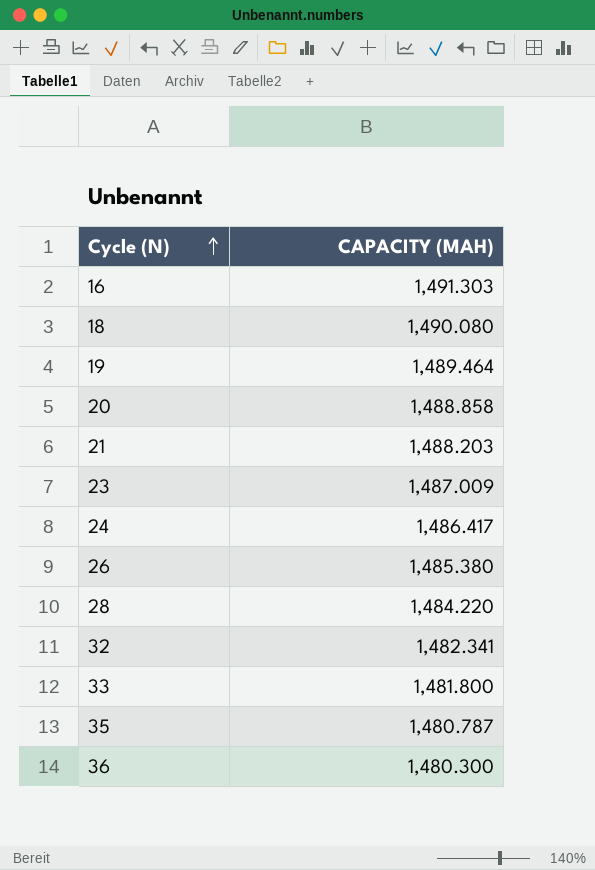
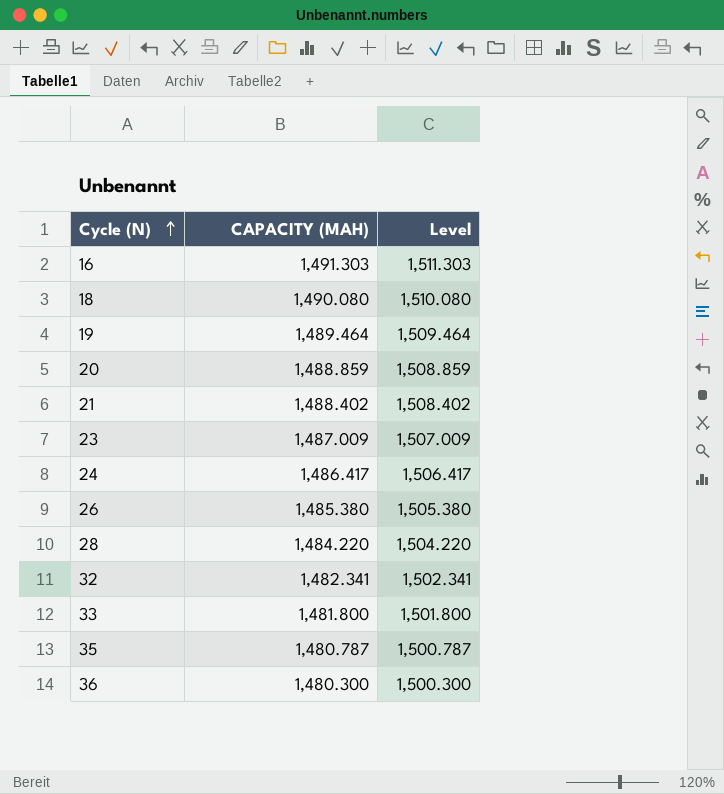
column Level | formula: none -> [CAPACITY (MAH)] + 20
20 | CAPACITY (MAH): 1,488.858 -> 1,488.859
21 | CAPACITY (MAH): 1,488.203 -> 1,488.402

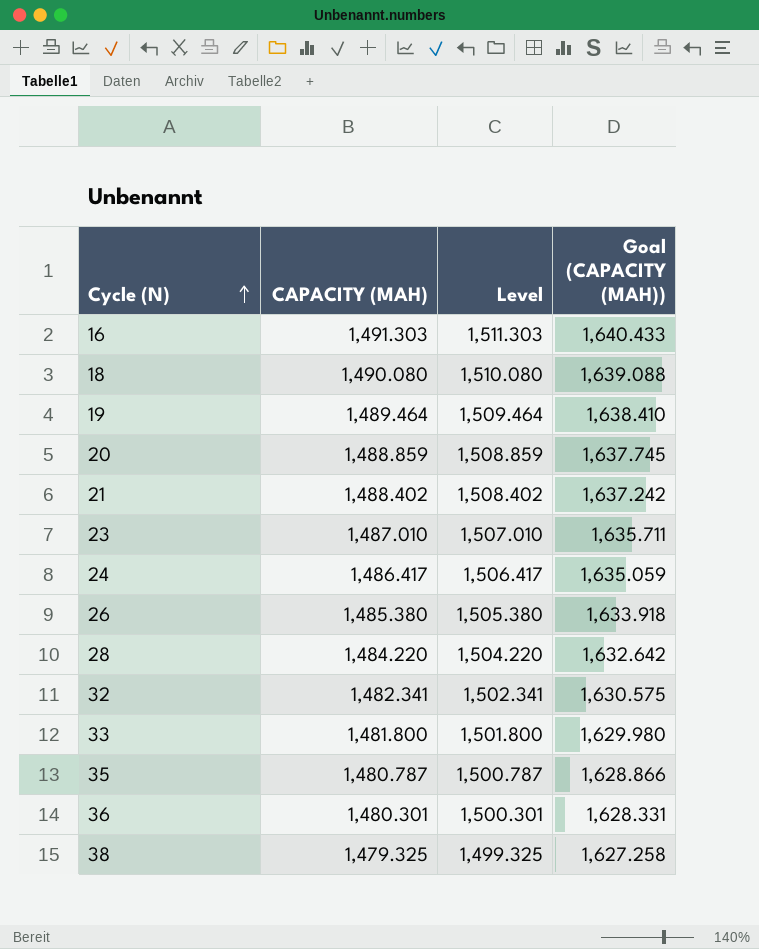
column Goal (CAPACITY (MAH)) | formula: none -> [CAPACITY (MAH)] * 1.1
23 | CAPACITY (MAH): 1,487.009 -> 1,487.010
23 | Level: 1,507.009 -> 1,507.010
36 | CAPACITY (MAH): 1,480.300 -> 1,480.301
36 | Level: 1,500.300 -> 1,500.301
row 38: none -> 1,479.325 | 1,499.325 | 1,627.258

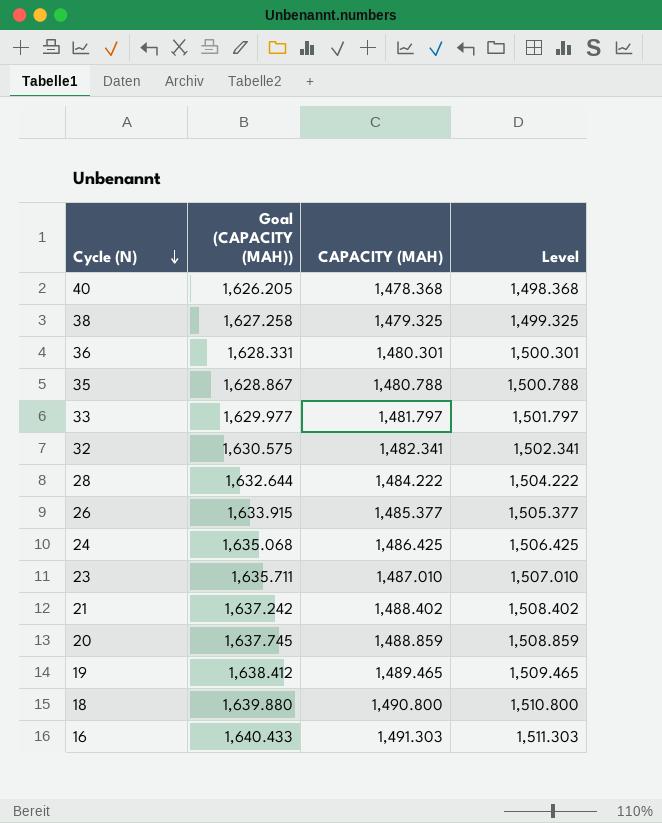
row order: Cycle (N) ascending -> Cycle (N) descending
column Goal (CAPACITY (MAH)) | position: 4 -> 2
row 40: none -> 1,626.205 | 1,478.368 | 1,498.368
35 | Goal (CAPACITY (MAH)): 1,628.866 -> 1,628.867
35 | CAPACITY (MAH): 1,480.787 -> 1,480.788
35 | Level: 1,500.787 -> 1,500.788
33 | Goal (CAPACITY (MAH)): 1,629.980 -> 1,629.977
33 | CAPACITY (MAH): 1,481.800 -> 1,481.797
33 | Level: 1,501.800 -> 1,501.797
28 | Goal (CAPACITY (MAH)): 1,632.642 -> 1,632.644
28 | CAPACITY (MAH): 1,484.220 -> 1,484.222
28 | Level: 1,504.220 -> 1,504.222
26 | Goal (CAPACITY (MAH)): 1,633.918 -> 1,633.915
26 | CAPACITY (MAH): 1,485.380 -> 1,485.377
26 | Level: 1,505.380 -> 1,505.377
24 | Goal (CAPACITY (MAH)): 1,635.059 -> 1,635.068
24 | CAPACITY (MAH): 1,486.417 -> 1,486.425
24 | Level: 1,506.417 -> 1,506.425
19 | Goal (CAPACITY (MAH)): 1,638.410 -> 1,638.412
19 | CAPACITY (MAH): 1,489.464 -> 1,489.465
19 | Level: 1,509.464 -> 1,509.465
18 | Goal (CAPACITY (MAH)): 1,639.088 -> 1,639.880
18 | CAPACITY (MAH): 1,490.080 -> 1,490.800
18 | Level: 1,510.080 -> 1,510.800

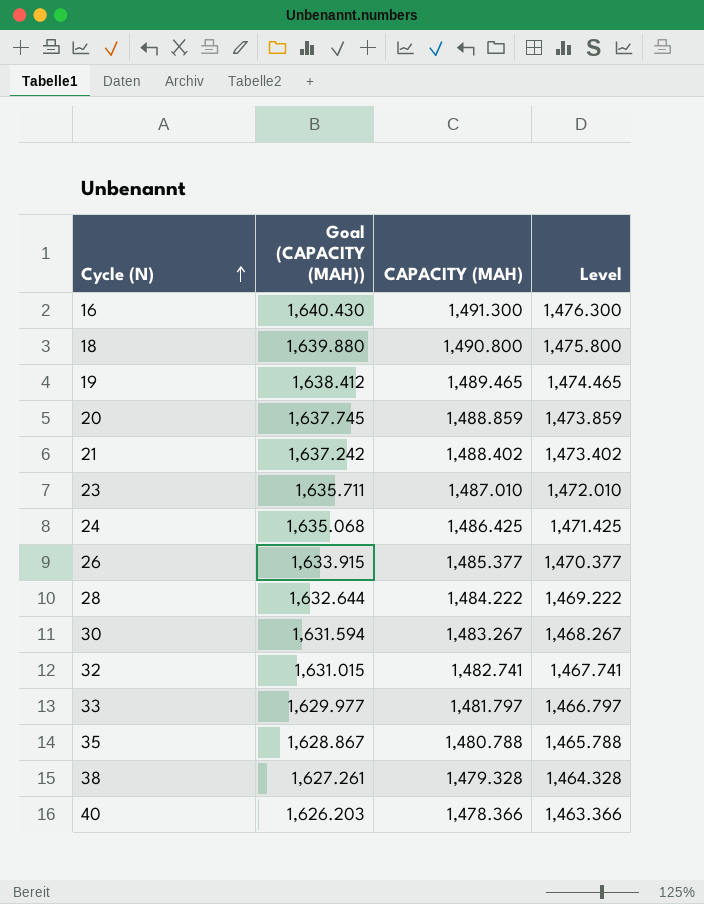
row order: Cycle (N) descending -> Cycle (N) ascending
column Level | formula: [CAPACITY (MAH)] + 20 -> [CAPACITY (MAH)] - 15
row 36: 1,628.331 | 1,480.301 | 1,500.301 -> none
16 | Goal (CAPACITY (MAH)): 1,640.433 -> 1,640.430
16 | CAPACITY (MAH): 1,491.303 -> 1,491.300
row 30: none -> 1,631.594 | 1,483.267 | 1,468.267
32 | Goal (CAPACITY (MAH)): 1,630.575 -> 1,631.015
32 | CAPACITY (MAH): 1,482.341 -> 1,482.741
38 | Goal (CAPACITY (MAH)): 1,627.258 -> 1,627.261
38 | CAPACITY (MAH): 1,479.325 -> 1,479.328
40 | Goal (CAPACITY (MAH)): 1,626.205 -> 1,626.203
40 | CAPACITY (MAH): 1,478.368 -> 1,478.366

